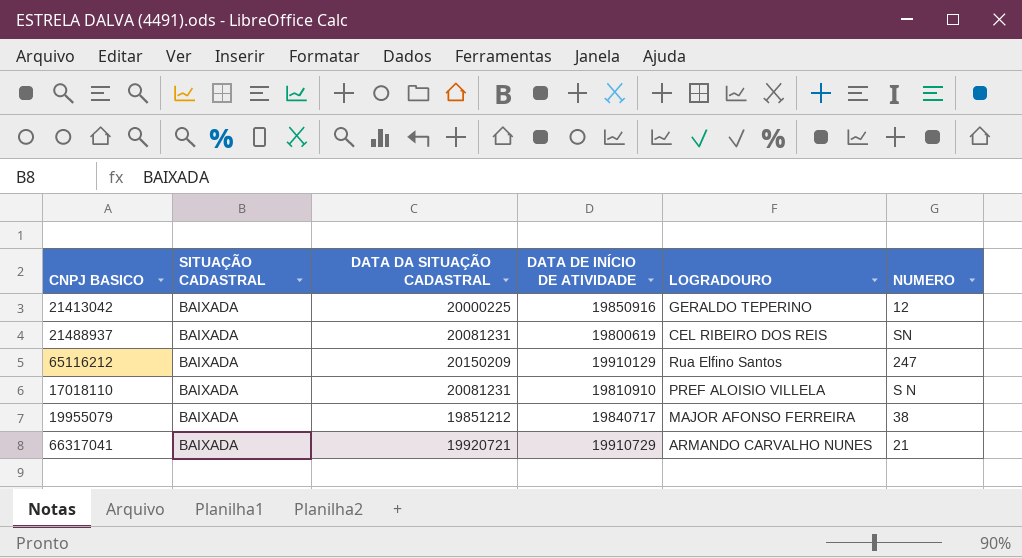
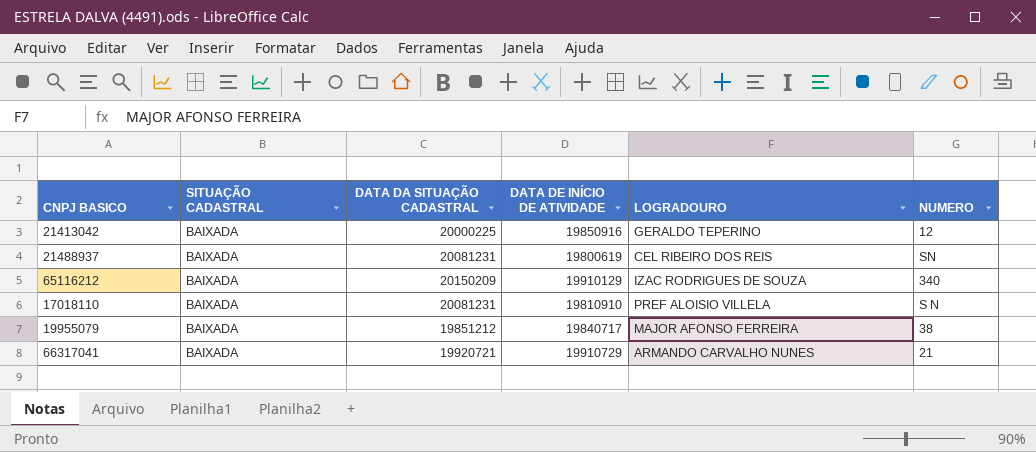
65116212 | LOGRADOURO: Rua Elfino Santos -> IZAC RODRIGUES DE SOUZA
65116212 | NUMERO: 247 -> 340

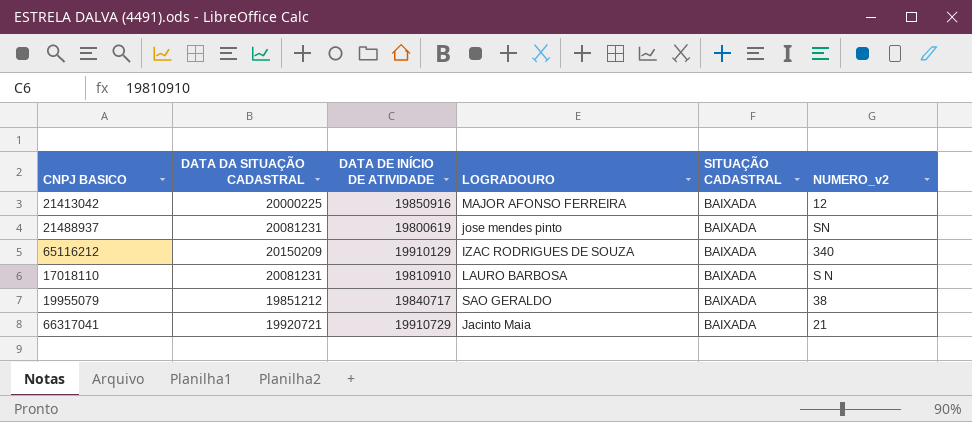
column SITUAÇÃO CADASTRAL | position: 2 -> 5
column name: NUMERO -> NUMERO_v2
21413042 | LOGRADOURO: GERALDO TEPERINO -> MAJOR AFONSO FERREIRA
21488937 | LOGRADOURO: CEL RIBEIRO DOS REIS -> jose mendes pinto
17018110 | LOGRADOURO: PREF ALOISIO VILLELA -> LAURO BARBOSA
19955079 | LOGRADOURO: MAJOR AFONSO FERREIRA -> SAO GERALDO
66317041 | LOGRADOURO: ARMANDO CARVALHO NUNES -> Jacinto Maia

